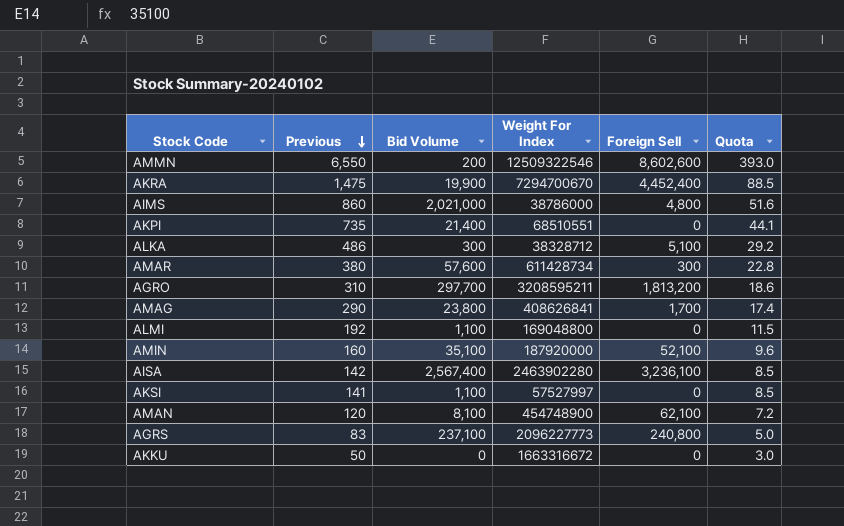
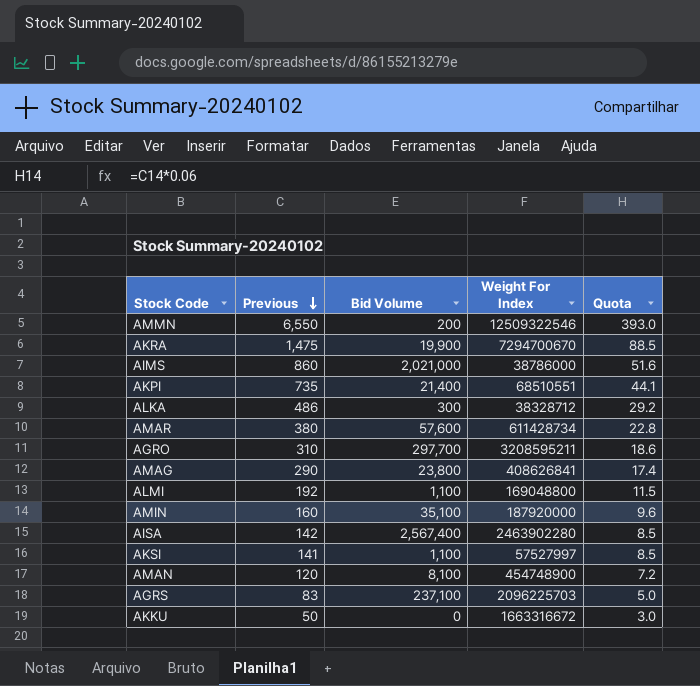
column Foreign Sell | position: 5 -> none
AGRS | Weight For Index: 2096227773 -> 2096225703

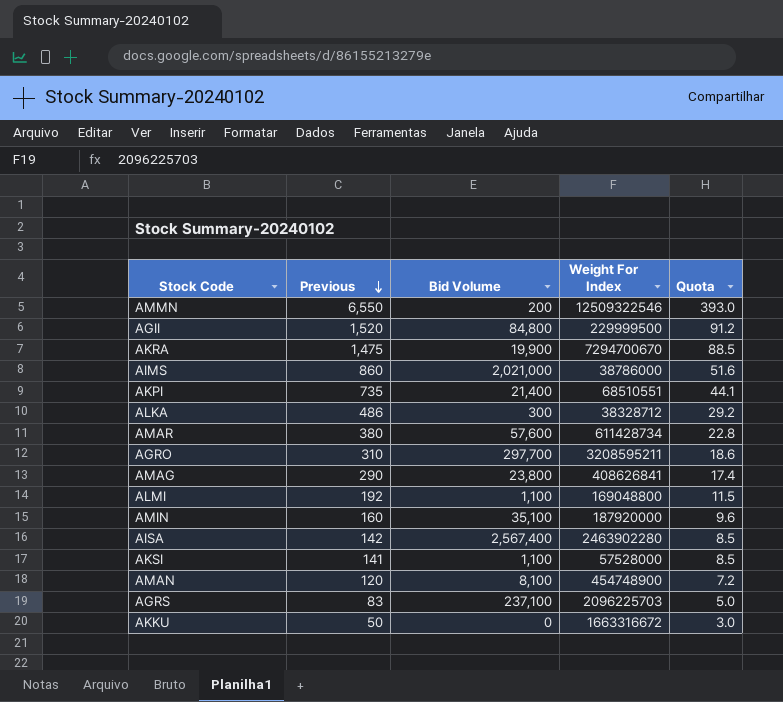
row AGII: none -> 1,520 | 84,800 | 229999500 | 91.2
AKSI | Weight For Index: 57527997 -> 57528000

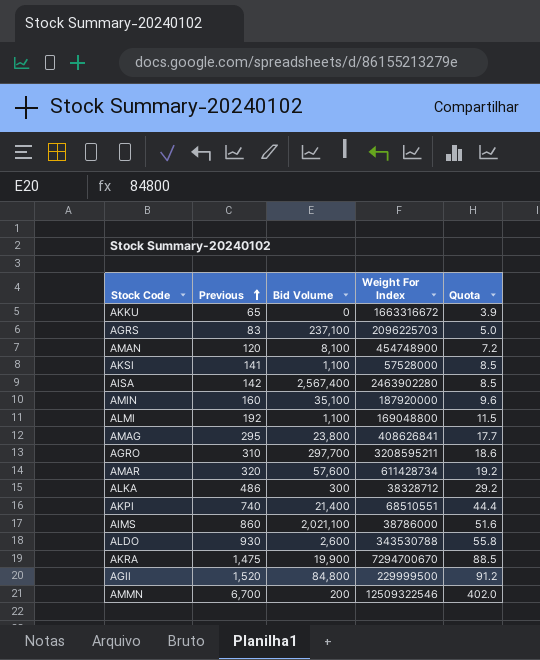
row order: Previous descending -> Previous ascending
AKKU | Previous: 50 -> 65
AKKU | Quota: 3.0 -> 3.9
AMAG | Previous: 290 -> 295
AMAG | Quota: 17.4 -> 17.7
AMAR | Previous: 380 -> 320
AMAR | Quota: 22.8 -> 19.2
AKPI | Previous: 735 -> 740
AKPI | Quota: 44.1 -> 44.4
AIMS | Bid Volume: 2,021,000 -> 2,021,100
row ALDO: none -> 930 | 2,600 | 343530788 | 55.8
AMMN | Previous: 6,550 -> 6,700
AMMN | Quota: 393.0 -> 402.0

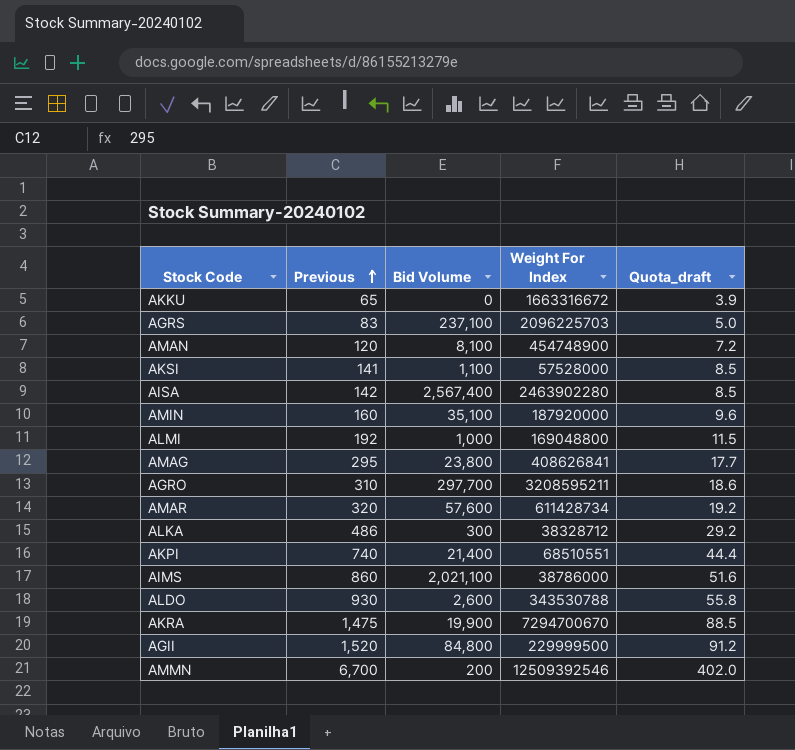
column name: Quota -> Quota_draft
ALMI | Bid Volume: 1,100 -> 1,000
AMMN | Weight For Index: 12509322546 -> 12509392546

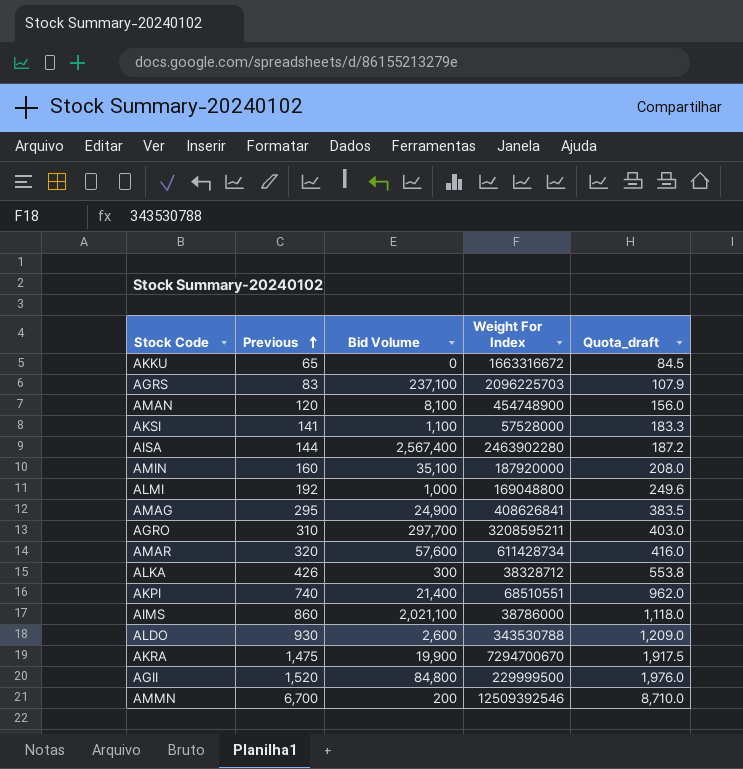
column Quota_draft | formula: [Previous] * 0.06 -> [Previous] * 1.3
AISA | Previous: 142 -> 144
AMAG | Bid Volume: 23,800 -> 24,900
ALKA | Previous: 486 -> 426

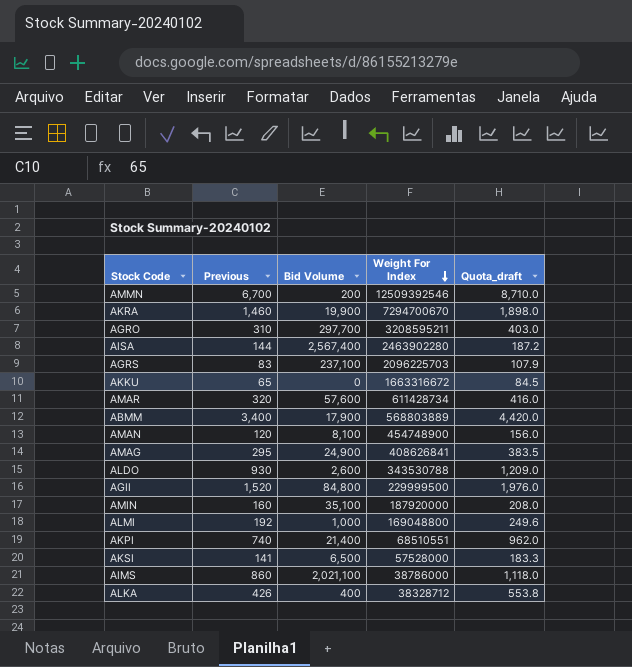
row order: Previous ascending -> Weight For Index descending
AKRA | Previous: 1,475 -> 1,460
AKRA | Quota_draft: 1,917.5 -> 1,898.0
row ABMM: none -> 3,400 | 17,900 | 568803889 | 4,420.0
AKSI | Bid Volume: 1,100 -> 6,500
ALKA | Bid Volume: 300 -> 400

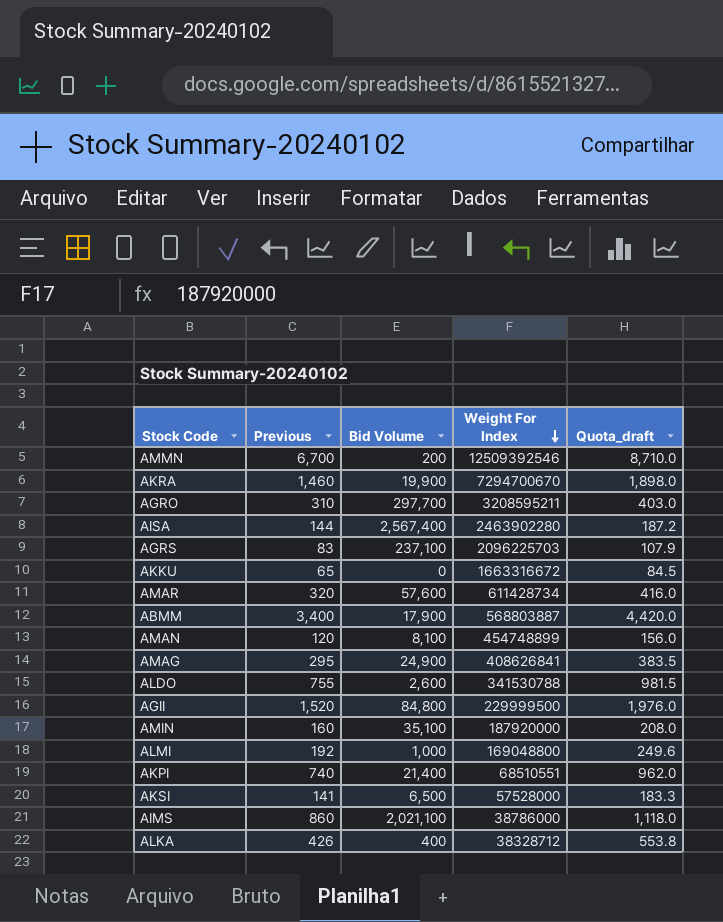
ABMM | Weight For Index: 568803889 -> 568803887
AMAN | Weight For Index: 454748900 -> 454748899
ALDO | Previous: 930 -> 755
ALDO | Weight For Index: 343530788 -> 341530788
ALDO | Quota_draft: 1,209.0 -> 981.5

